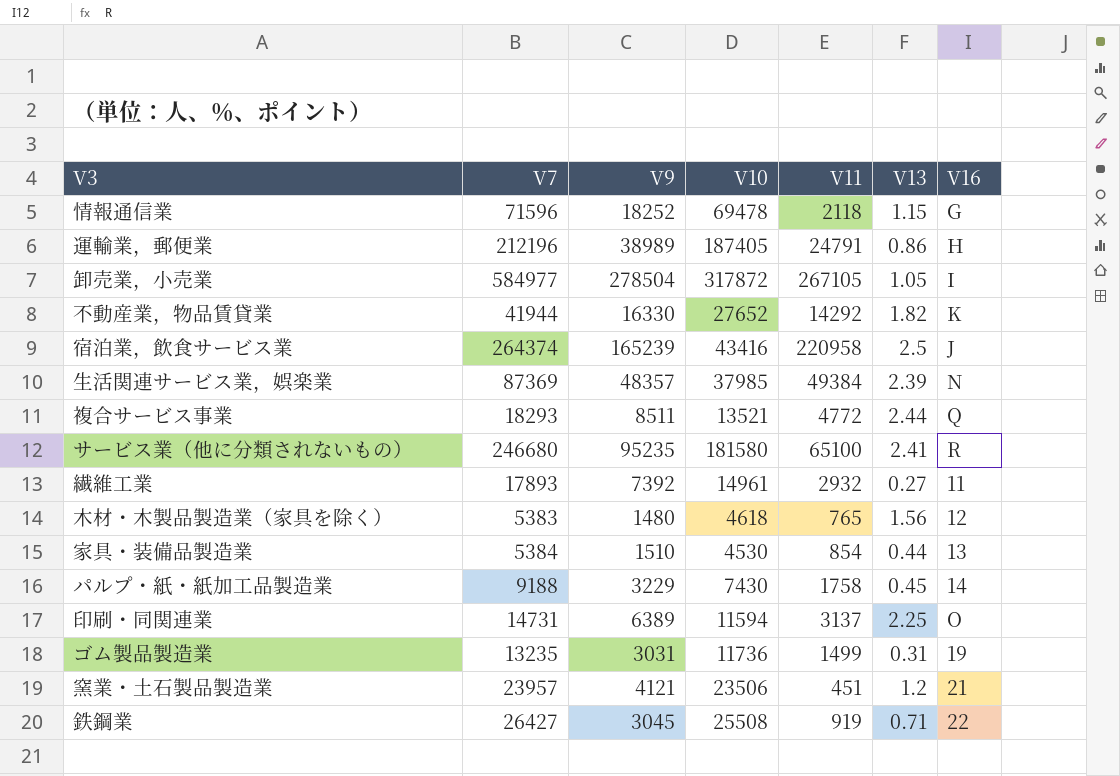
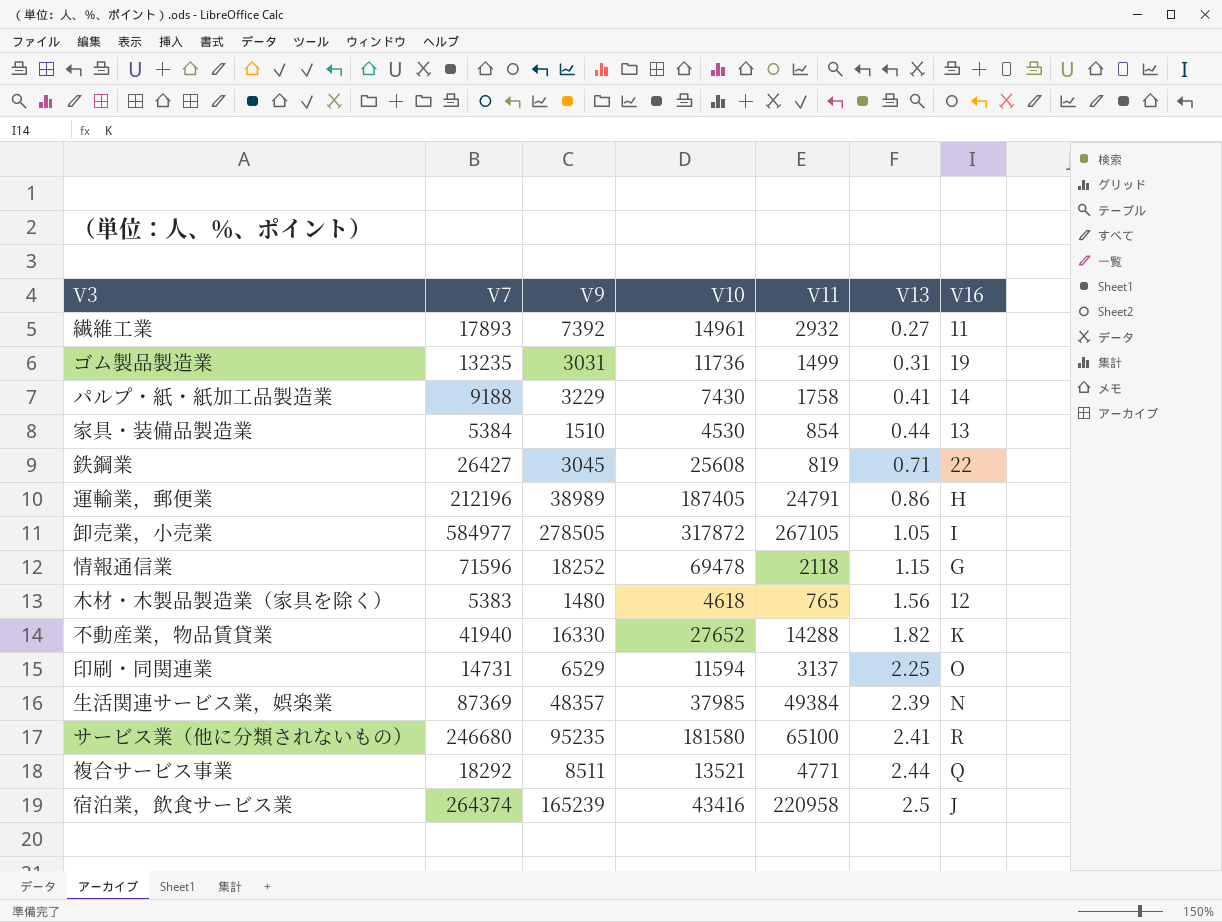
row order: none -> V13 ascending
row 窯業・土石製品製造業: 23957 | 4121 | 23506 | 451 | 1.2 | 21 -> none
パルプ・紙・紙加工品製造業 | V13: 0.45 -> 0.41
鉄鋼業 | V10: 25508 -> 25608
鉄鋼業 | V11: 919 -> 819
卸売業，小売業 | V9: 278504 -> 278505
不動産業，物品賃貸業 | V7: 41944 -> 41940
不動産業，物品賃貸業 | V11: 14292 -> 14288
印刷・同関連業 | V9: 6389 -> 6529
複合サービス事業 | V7: 18293 -> 18292
複合サービス事業 | V11: 4772 -> 4771

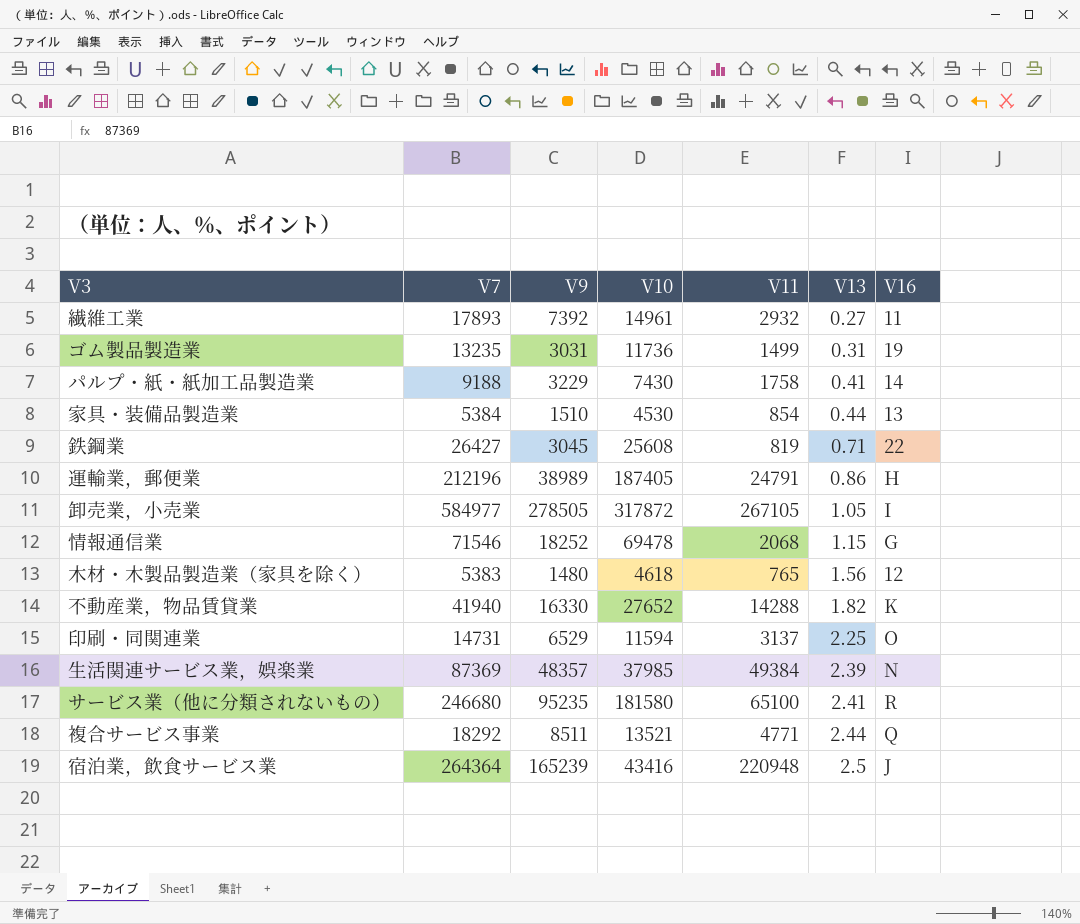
情報通信業 | V7: 71596 -> 71546
情報通信業 | V11: 2118 -> 2068
宿泊業，飲食サービス業 | V7: 264374 -> 264364
宿泊業，飲食サービス業 | V11: 220958 -> 220948

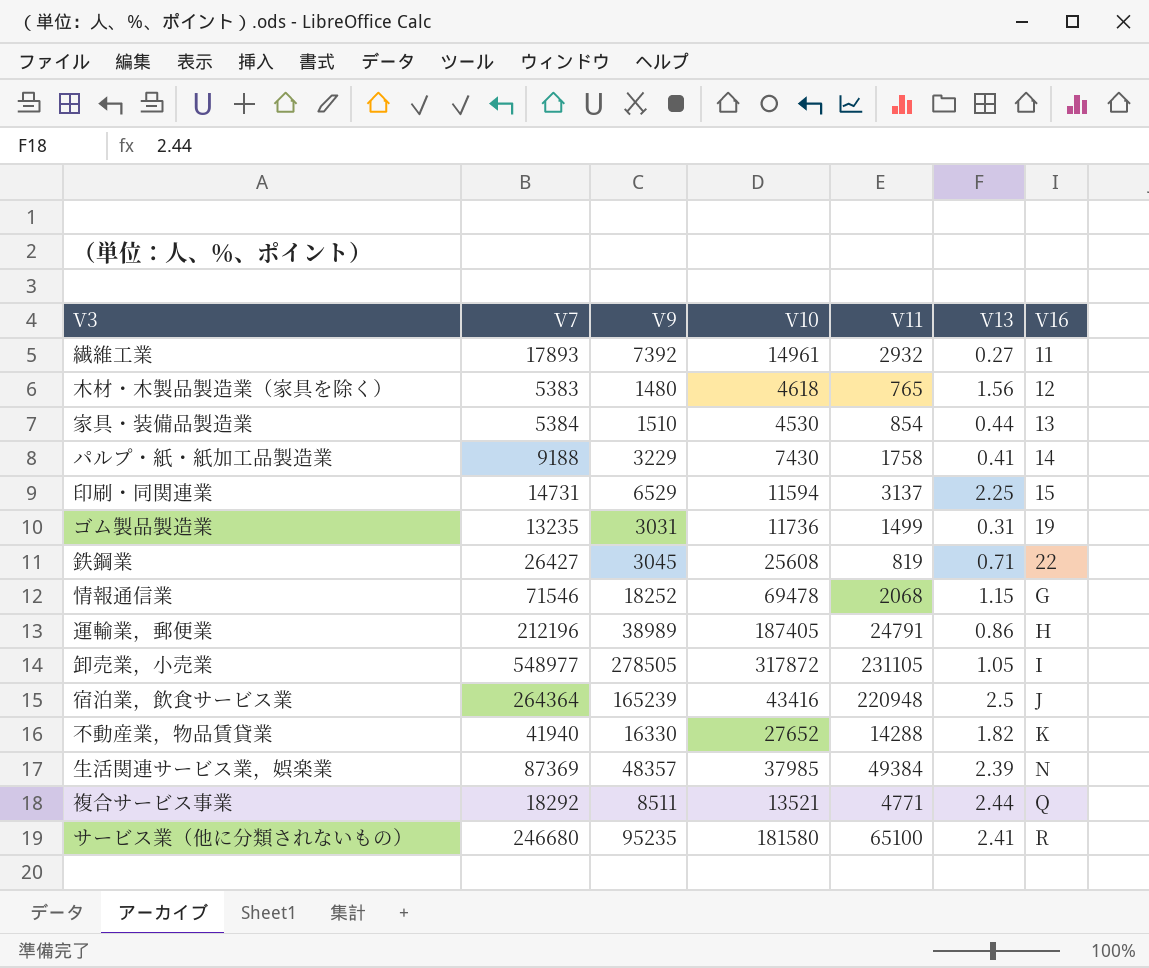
row order: V13 ascending -> V16 ascending
印刷・同関連業 | V16: O -> 15
卸売業，小売業 | V7: 584977 -> 548977
卸売業，小売業 | V11: 267105 -> 231105

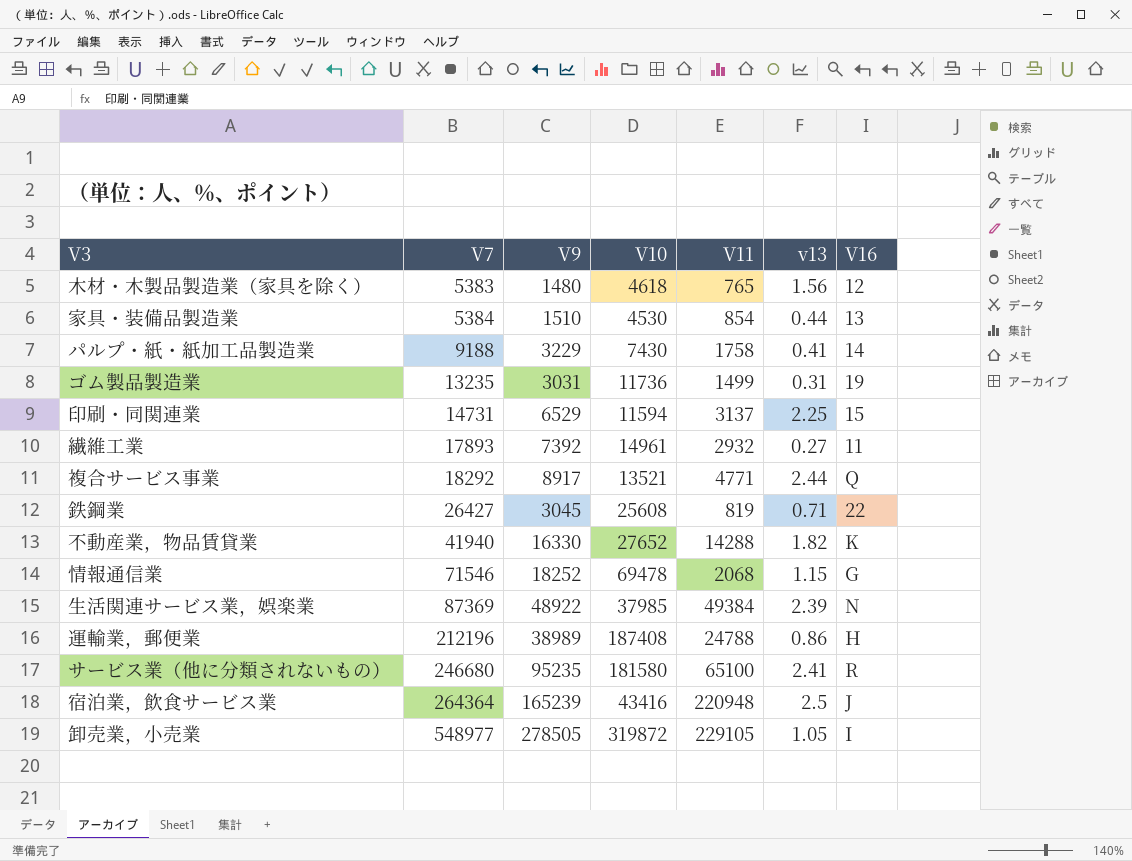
row order: V16 ascending -> V7 ascending
column name: V13 -> v13
複合サービス事業 | V9: 8511 -> 8917
生活関連サービス業，娯楽業 | V9: 48357 -> 48922
運輸業，郵便業 | V10: 187405 -> 187408
運輸業，郵便業 | V11: 24791 -> 24788
卸売業，小売業 | V10: 317872 -> 319872
卸売業，小売業 | V11: 231105 -> 229105

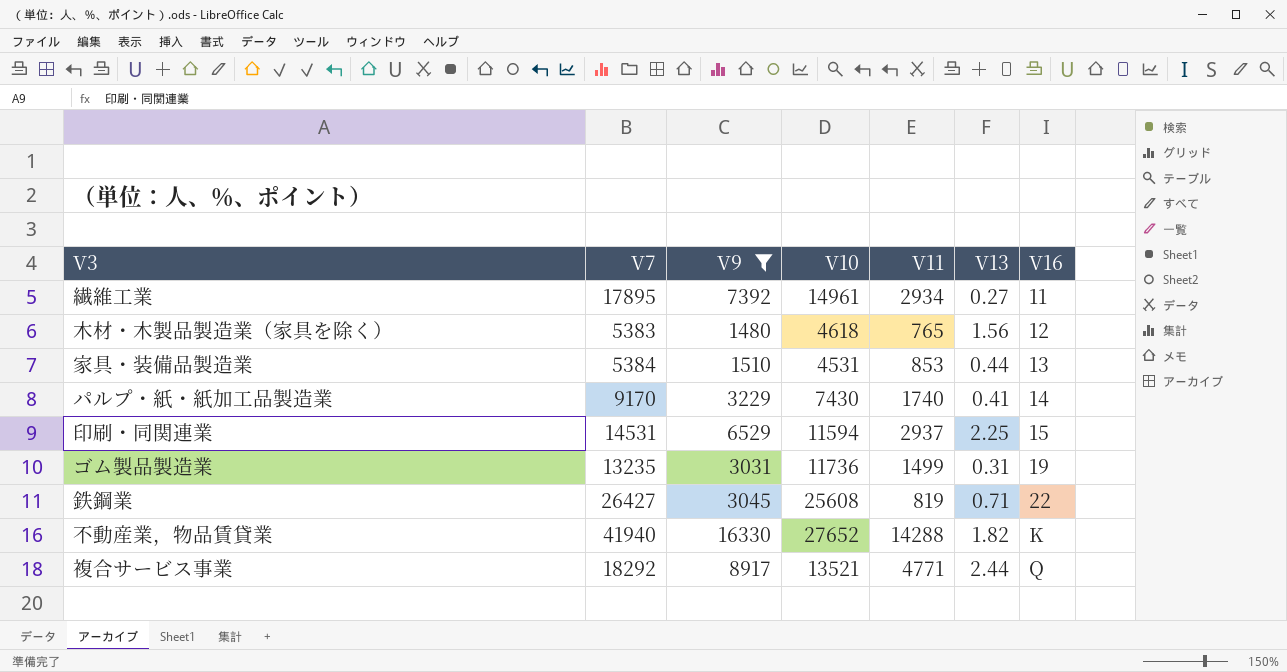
filter: none -> V9 <= 16330
row order: V7 ascending -> V16 ascending
column name: v13 -> V13
繊維工業 | V7: 17893 -> 17895
繊維工業 | V11: 2932 -> 2934
家具・装備品製造業 | V10: 4530 -> 4531
家具・装備品製造業 | V11: 854 -> 853
パルプ・紙・紙加工品製造業 | V7: 9188 -> 9170
パルプ・紙・紙加工品製造業 | V11: 1758 -> 1740
印刷・同関連業 | V7: 14731 -> 14531
印刷・同関連業 | V11: 3137 -> 2937

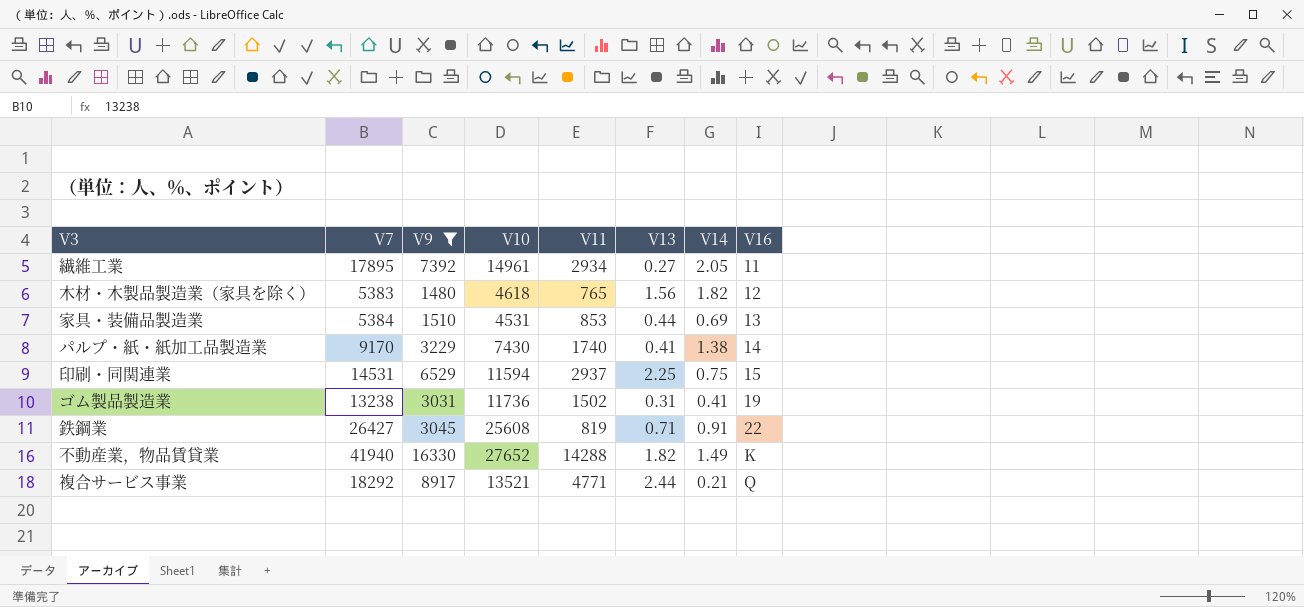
column V14 | position: none -> 7
ゴム製品製造業 | V7: 13235 -> 13238
ゴム製品製造業 | V11: 1499 -> 1502

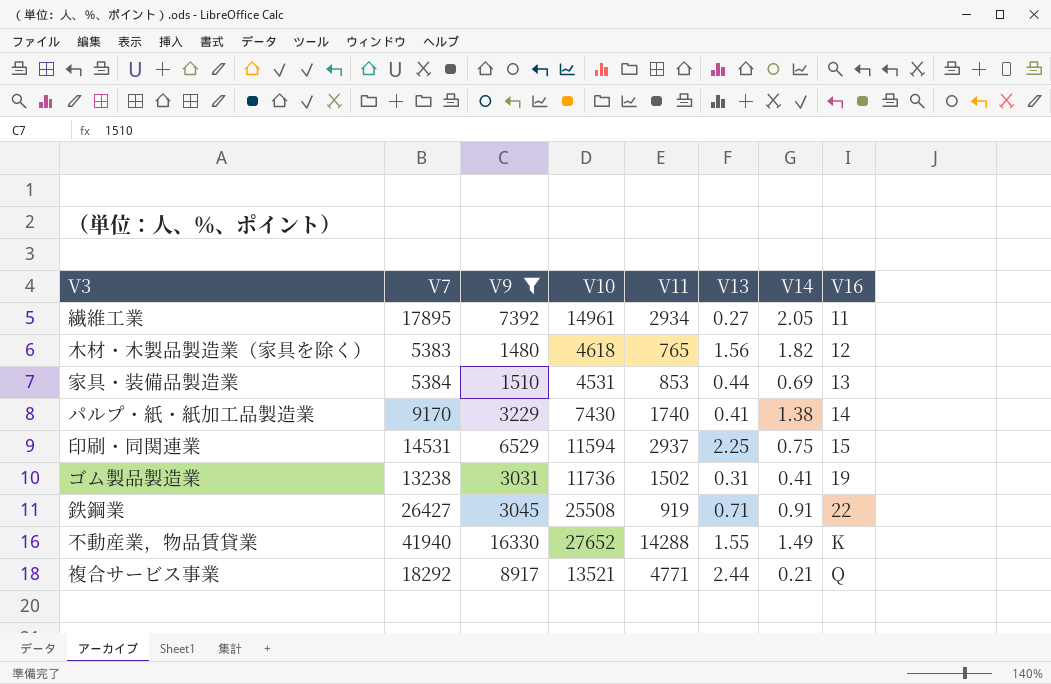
鉄鋼業 | V10: 25608 -> 25508
鉄鋼業 | V11: 819 -> 919
不動産業，物品賃貸業 | V13: 1.82 -> 1.55

